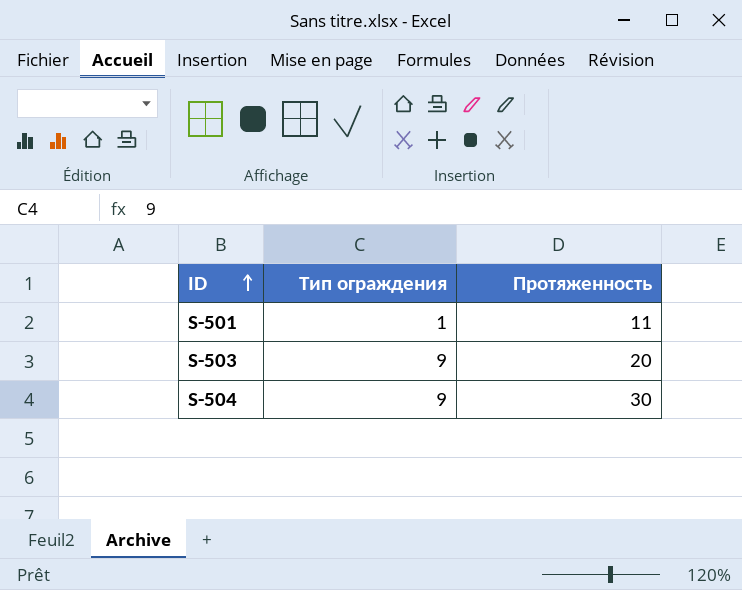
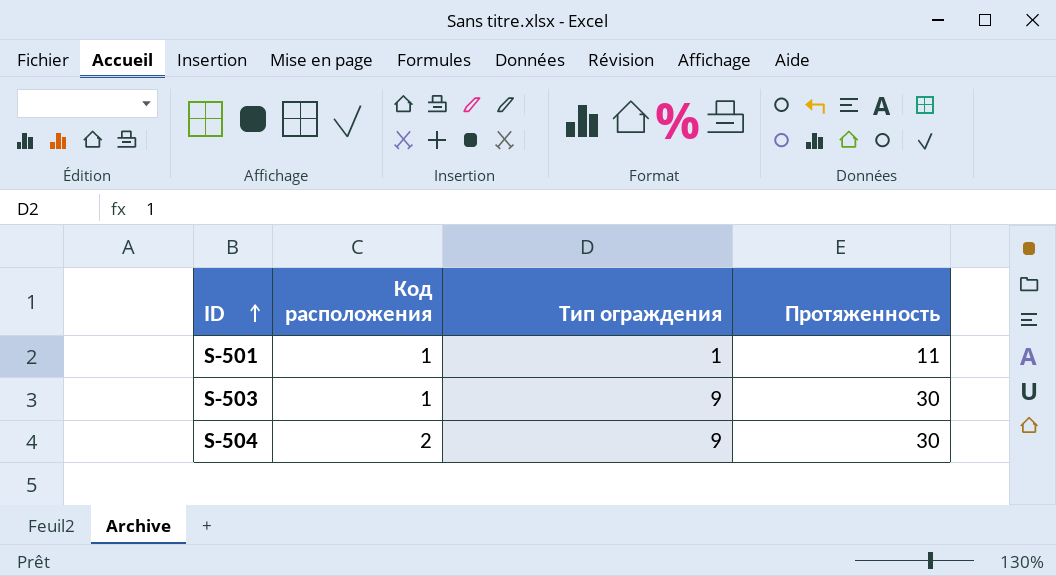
column Код расположения | position: none -> 2
S-503 | Протяженность: 20 -> 30

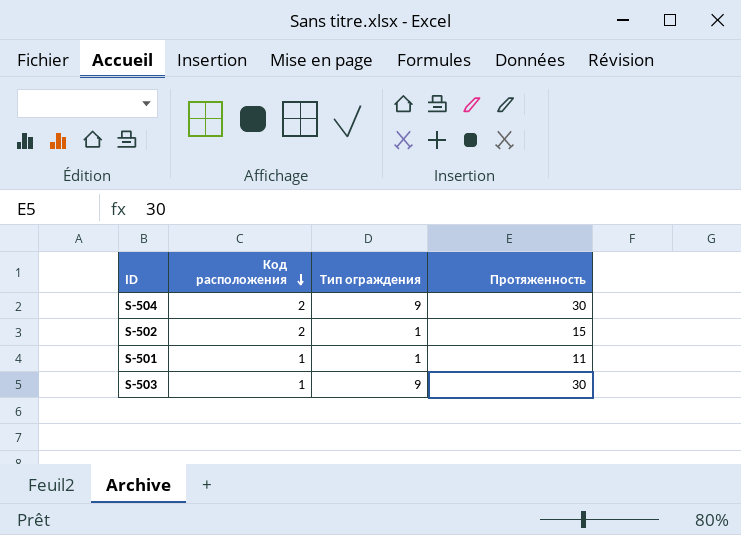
row order: ID ascending -> Код расположения descending
row S-502: none -> 2 | 1 | 15

